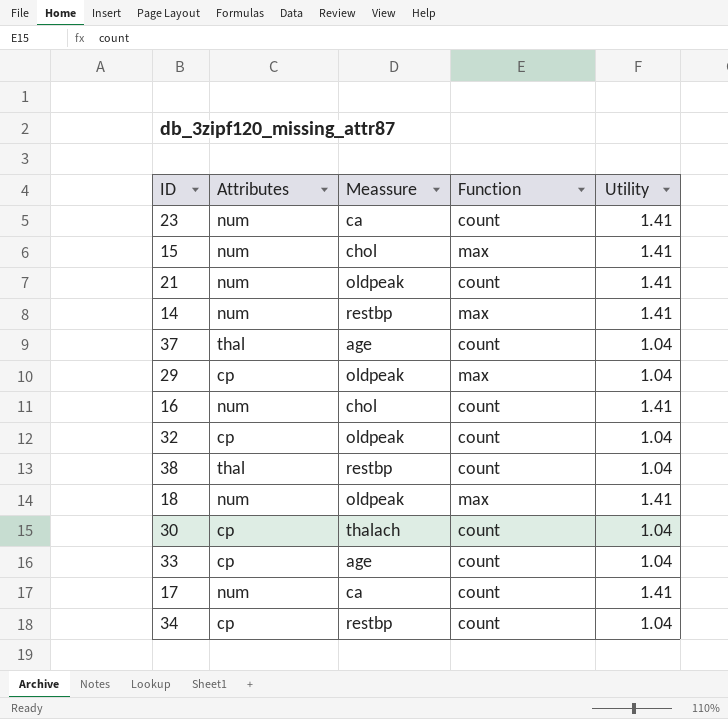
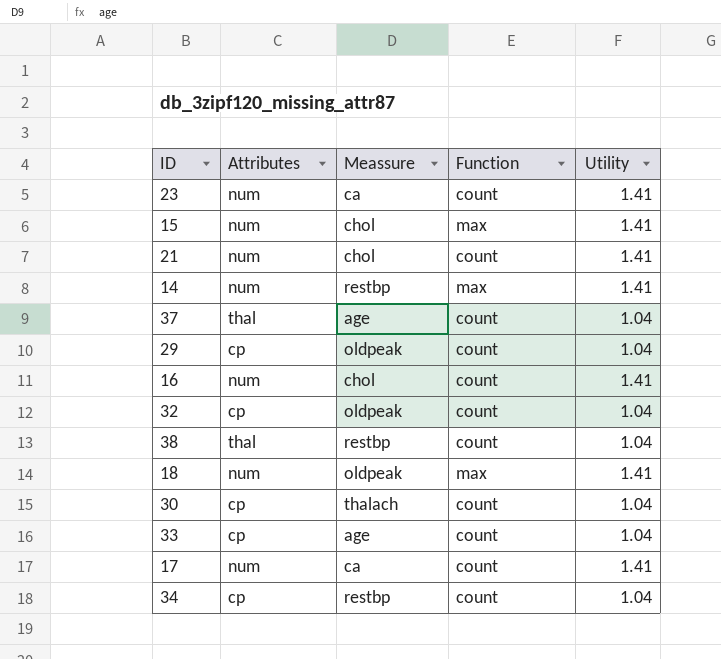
21 | Meassure: oldpeak -> chol
29 | Function: max -> count

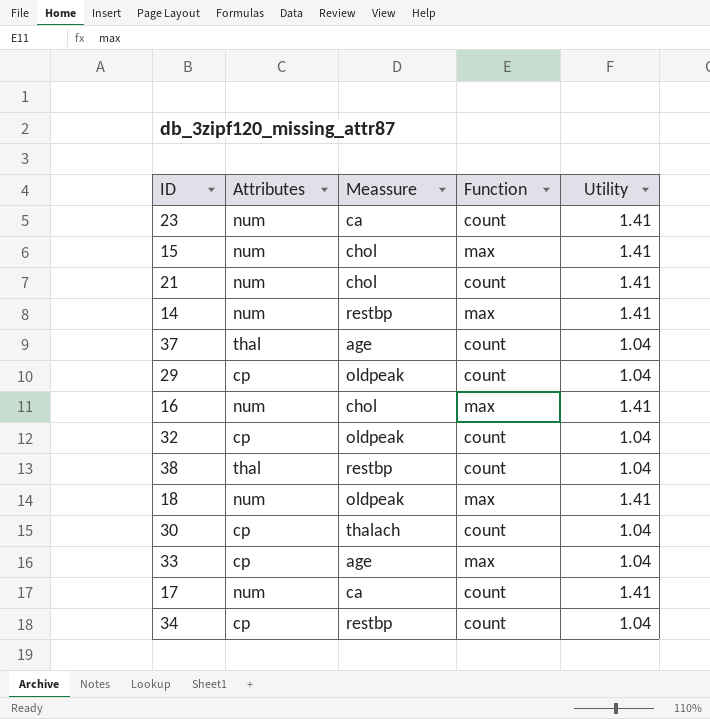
16 | Function: count -> max
33 | Function: count -> max

